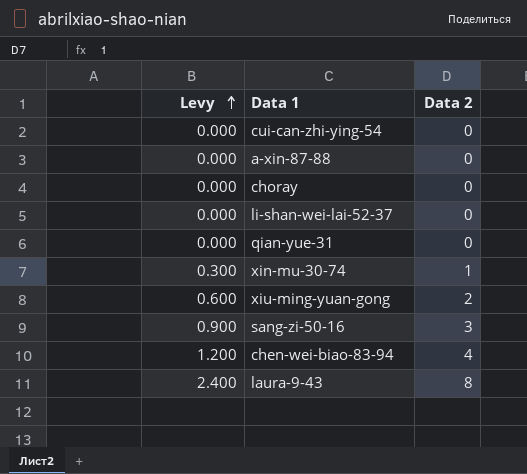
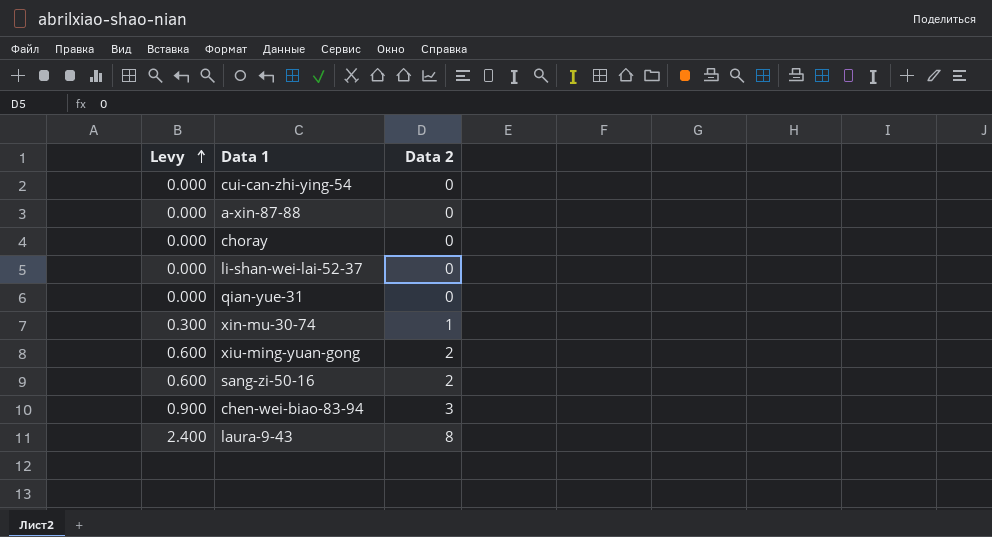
sang-zi-50-16 | Levy: 0.900 -> 0.600
sang-zi-50-16 | Data 2: 3 -> 2
chen-wei-biao-83-94 | Levy: 1.200 -> 0.900
chen-wei-biao-83-94 | Data 2: 4 -> 3

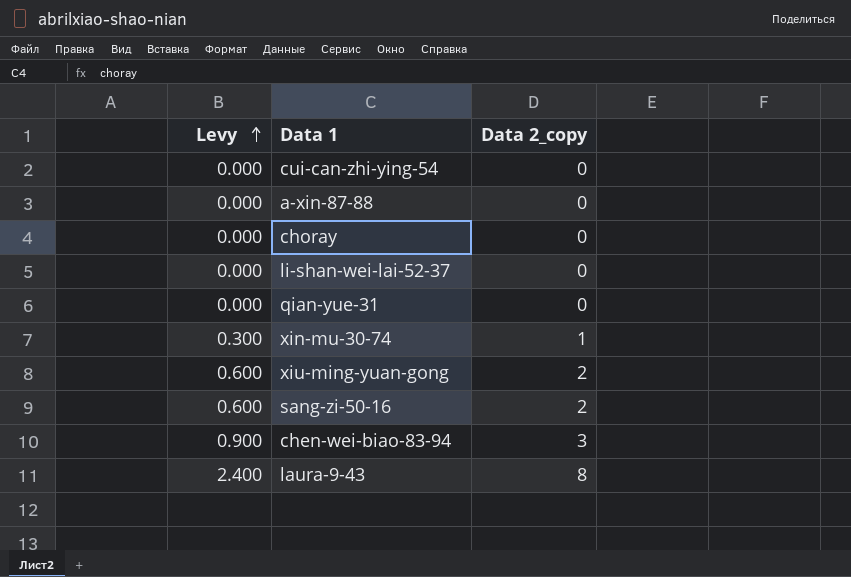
column name: Data 2 -> Data 2_copy

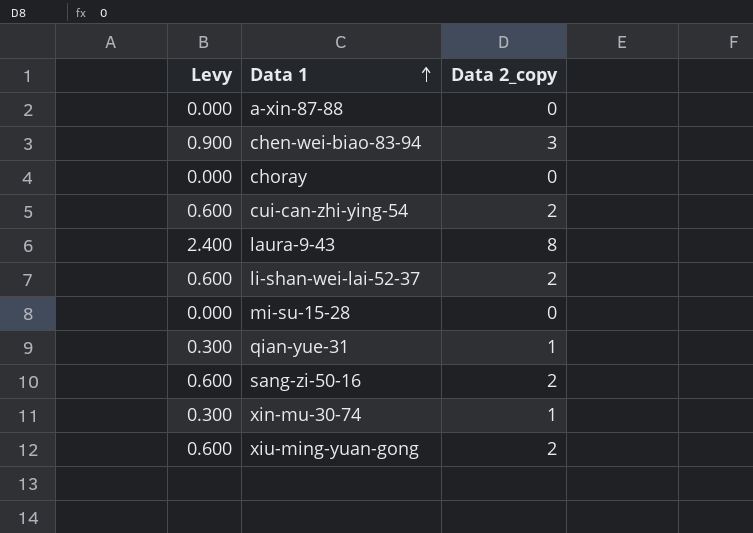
row order: Levy ascending -> Data 1 ascending
cui-can-zhi-ying-54 | Levy: 0.000 -> 0.600
cui-can-zhi-ying-54 | Data 2_copy: 0 -> 2
li-shan-wei-lai-52-37 | Levy: 0.000 -> 0.600
li-shan-wei-lai-52-37 | Data 2_copy: 0 -> 2
row mi-su-15-28: none -> 0.000 | 0
qian-yue-31 | Levy: 0.000 -> 0.300
qian-yue-31 | Data 2_copy: 0 -> 1

